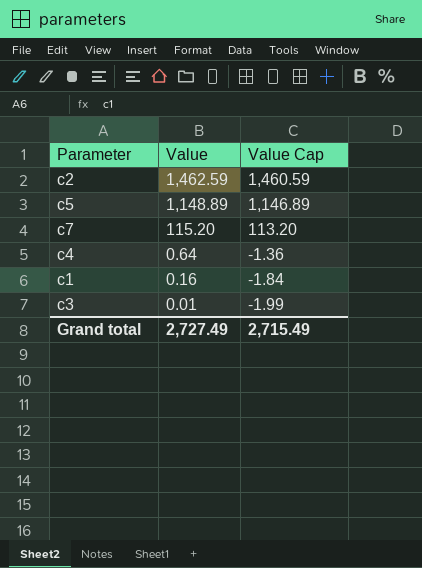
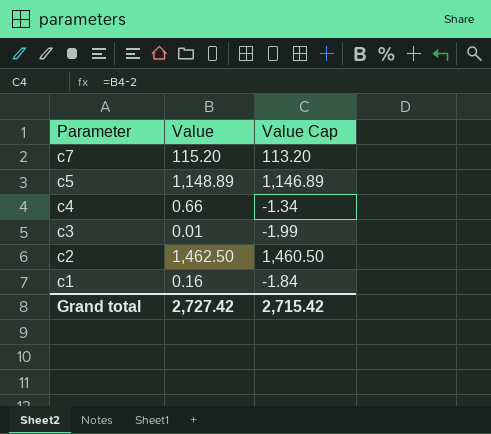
row order: Value descending -> Parameter descending
c4 | Value: 0.64 -> 0.66
c4 | Value Cap: -1.36 -> -1.34
c2 | Value: 1,462.59 -> 1,462.50
c2 | Value Cap: 1,460.59 -> 1,460.50
Grand total | Value: 2,727.49 -> 2,727.42
Grand total | Value Cap: 2,715.49 -> 2,715.42

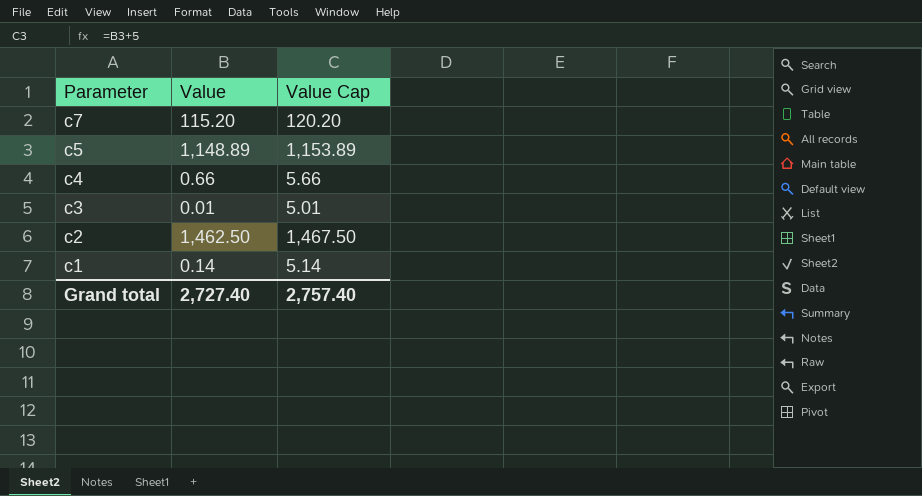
column Value Cap | formula: [Value] - 2 -> [Value] + 5
c1 | Value: 0.16 -> 0.14
Grand total | Value: 2,727.42 -> 2,727.40
Grand total | Value Cap: 2,715.42 -> 2,757.40

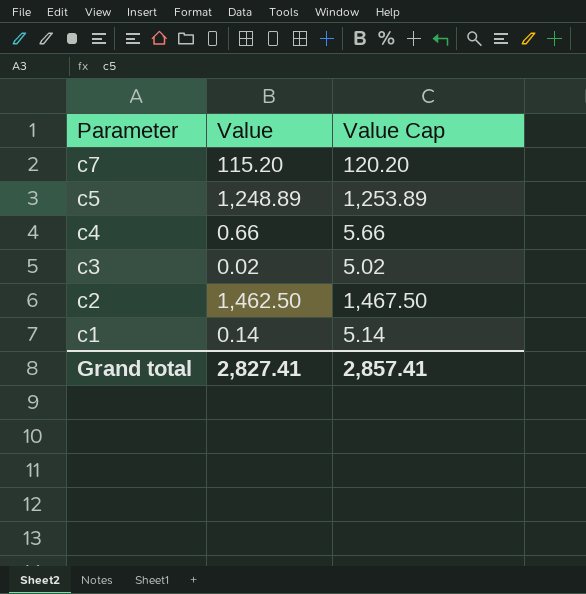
c5 | Value: 1,148.89 -> 1,248.89
c5 | Value Cap: 1,153.89 -> 1,253.89
c3 | Value: 0.01 -> 0.02
c3 | Value Cap: 5.01 -> 5.02
Grand total | Value: 2,727.40 -> 2,827.41
Grand total | Value Cap: 2,757.40 -> 2,857.41

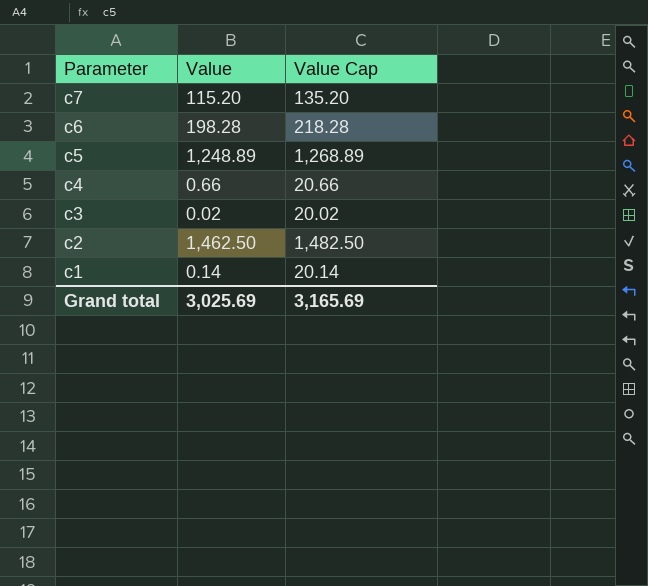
column Value Cap | formula: [Value] + 5 -> [Value] + 20
row c6: none -> 198.28 | 218.28
Grand total | Value: 2,827.41 -> 3,025.69
Grand total | Value Cap: 2,857.41 -> 3,165.69

